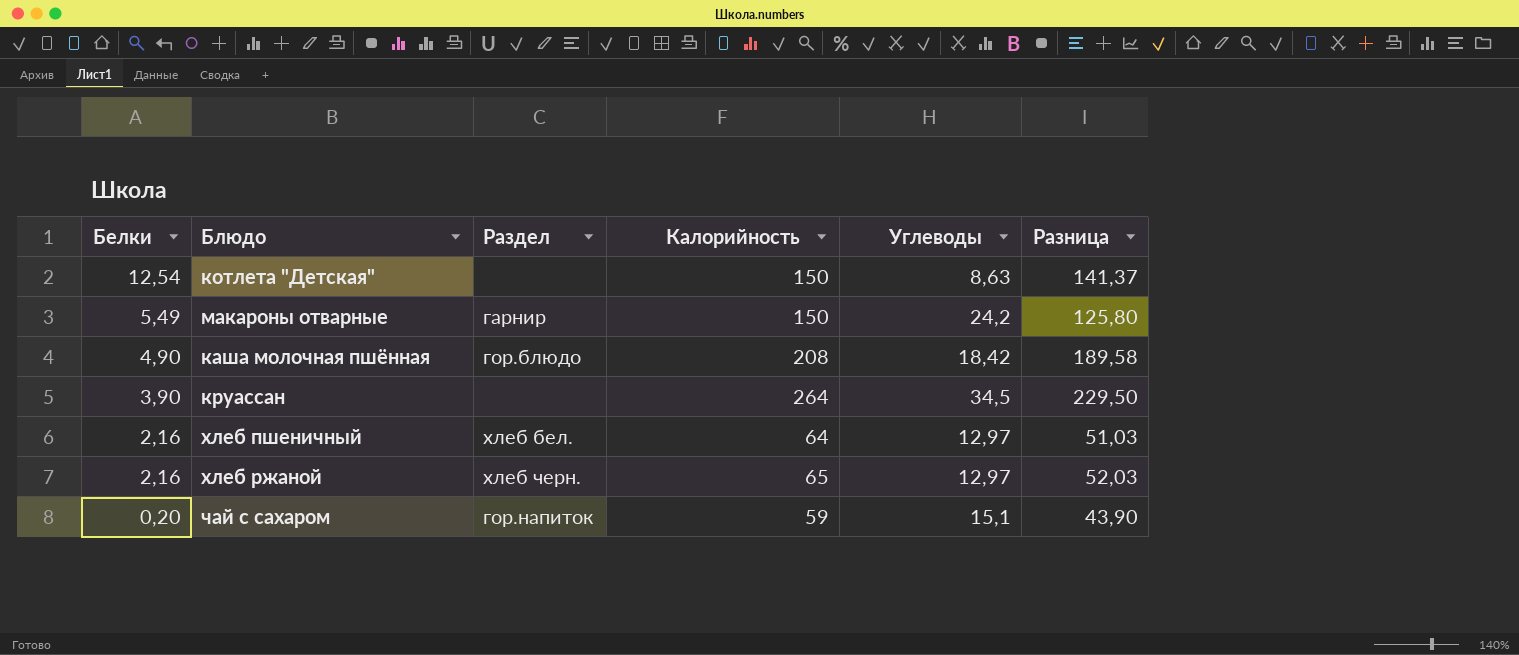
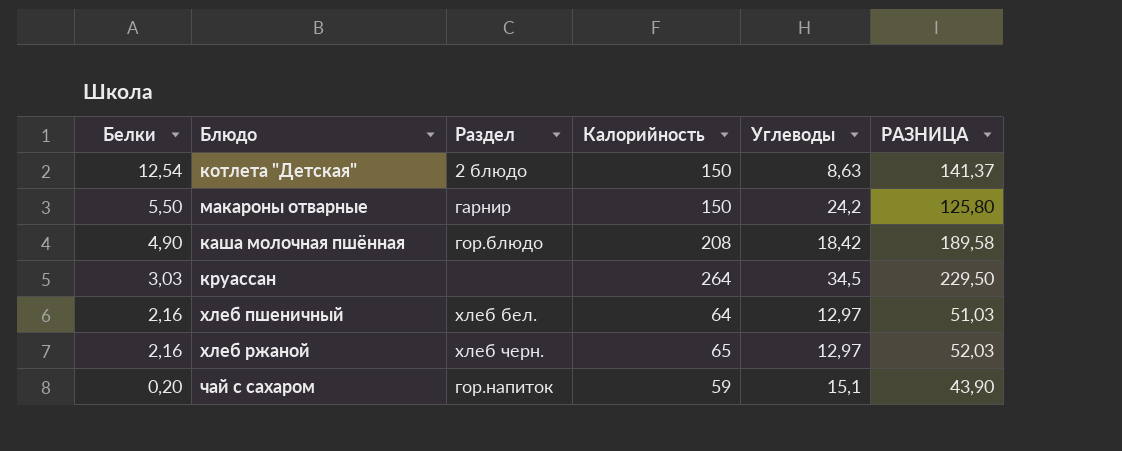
column name: Разница -> РАЗНИЦА
котлета "Детская" | Раздел: none -> 2 блюдо
макароны отварные | Белки: 5,49 -> 5,50
круассан | Белки: 3,90 -> 3,03

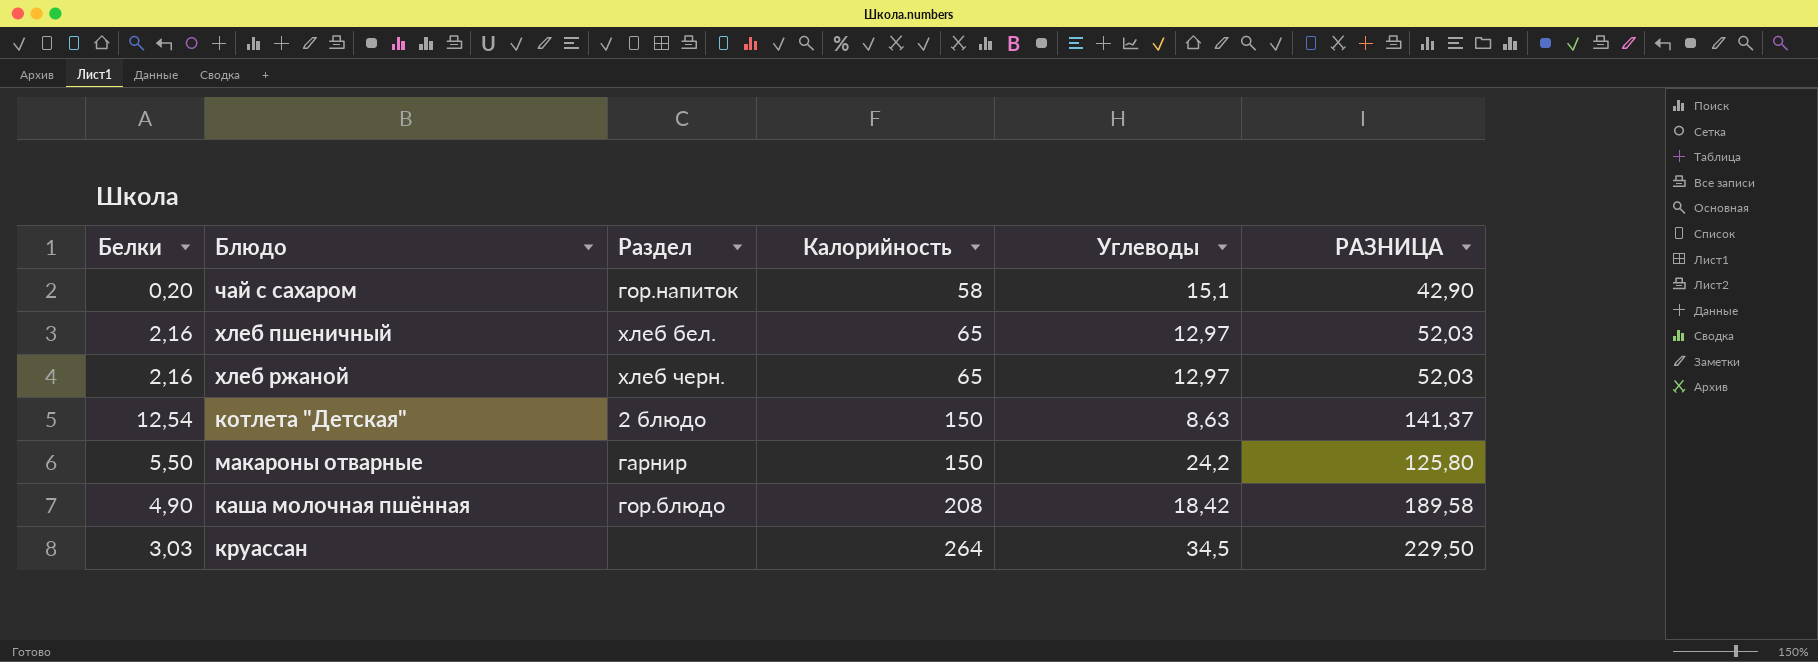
row order: Белки descending -> Калорийность ascending
чай с сахаром | Калорийность: 59 -> 58
чай с сахаром | РАЗНИЦА: 43,90 -> 42,90
хлеб пшеничный | Калорийность: 64 -> 65
хлеб пшеничный | РАЗНИЦА: 51,03 -> 52,03

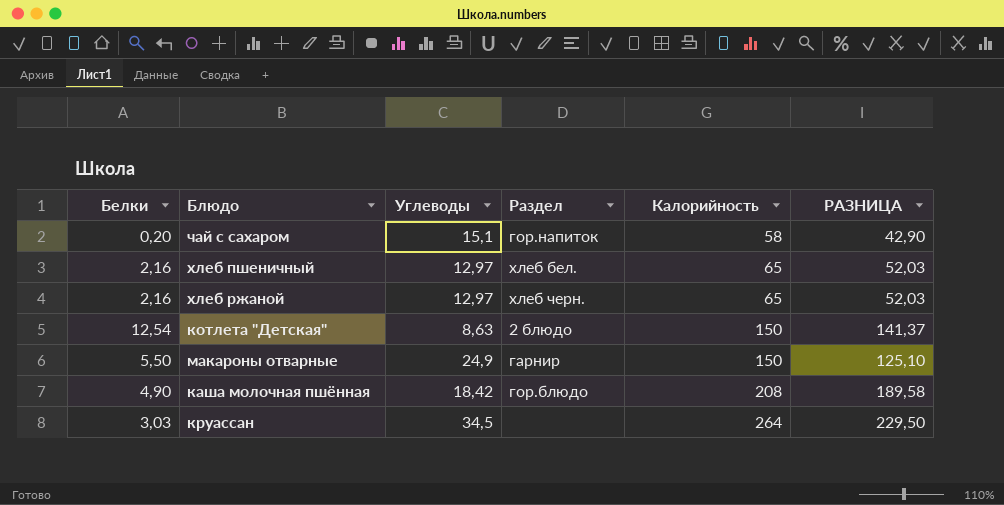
column Углеводы | position: 5 -> 3
макароны отварные | Углеводы: 24,2 -> 24,9
макароны отварные | РАЗНИЦА: 125,80 -> 125,10

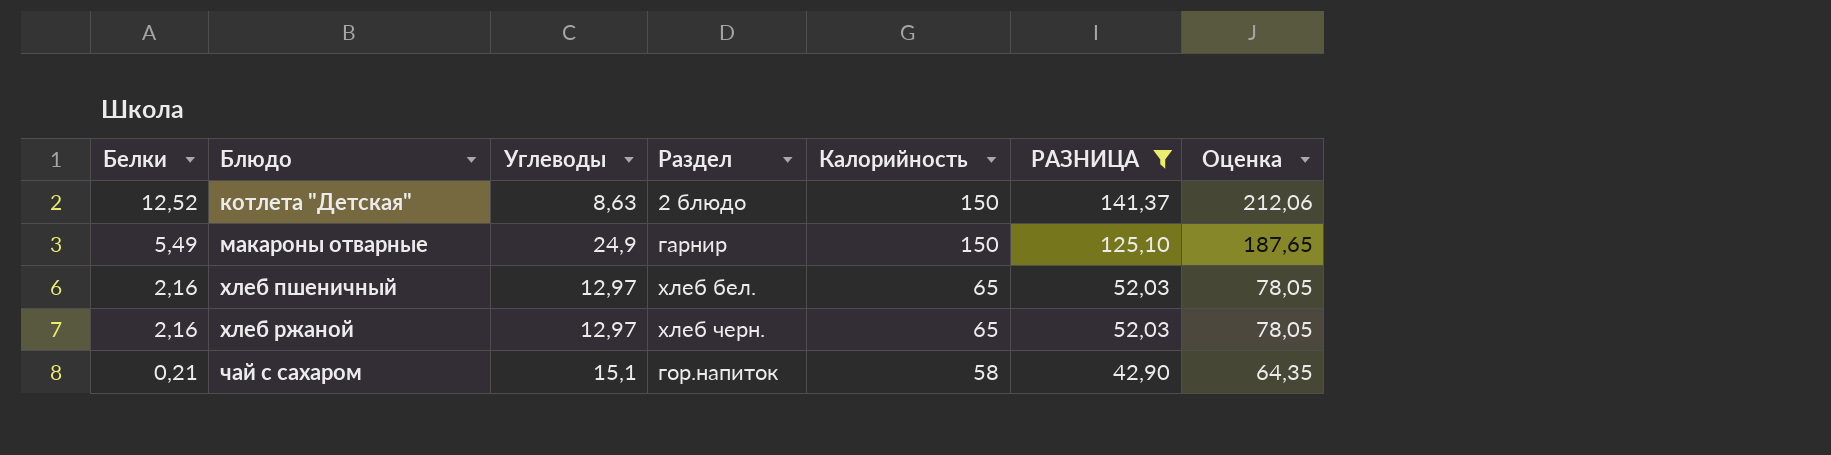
filter: none -> РАЗНИЦА <= 141,37
row order: Калорийность ascending -> Белки descending
column Оценка | formula: none -> [РАЗНИЦА] * 1,5
котлета "Детская" | Белки: 12,54 -> 12,52
макароны отварные | Белки: 5,50 -> 5,49
чай с сахаром | Белки: 0,20 -> 0,21

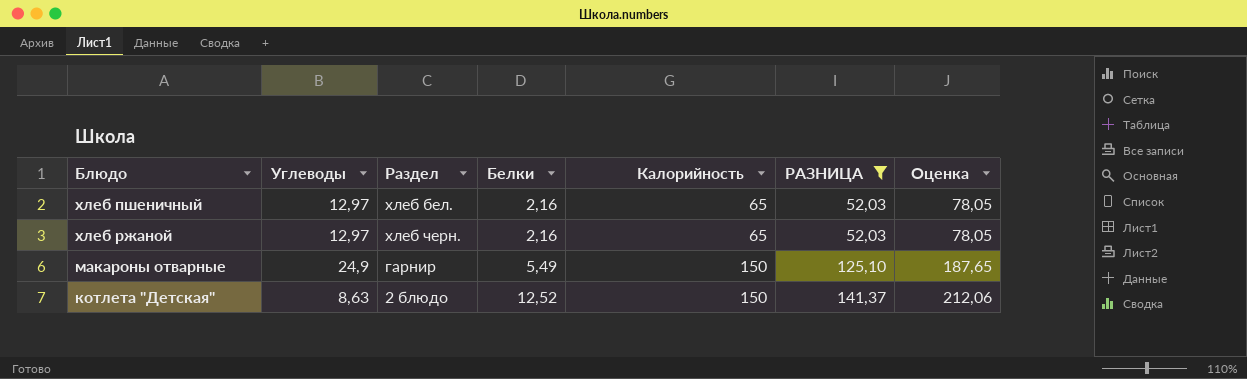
row order: Белки descending -> Белки ascending
column Белки | position: 1 -> 4
row чай с сахаром: 0,21 | 15,1 | гор.напиток | 58 | 42,90 | 64,35 -> none

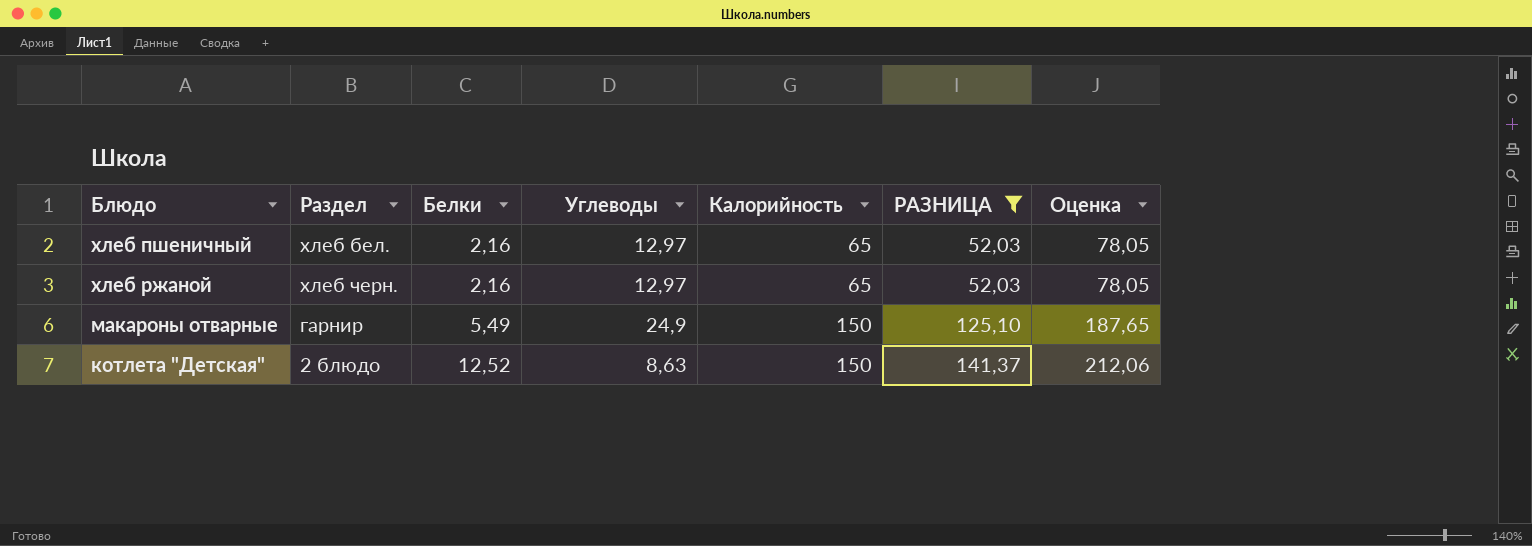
column Углеводы | position: 2 -> 4

